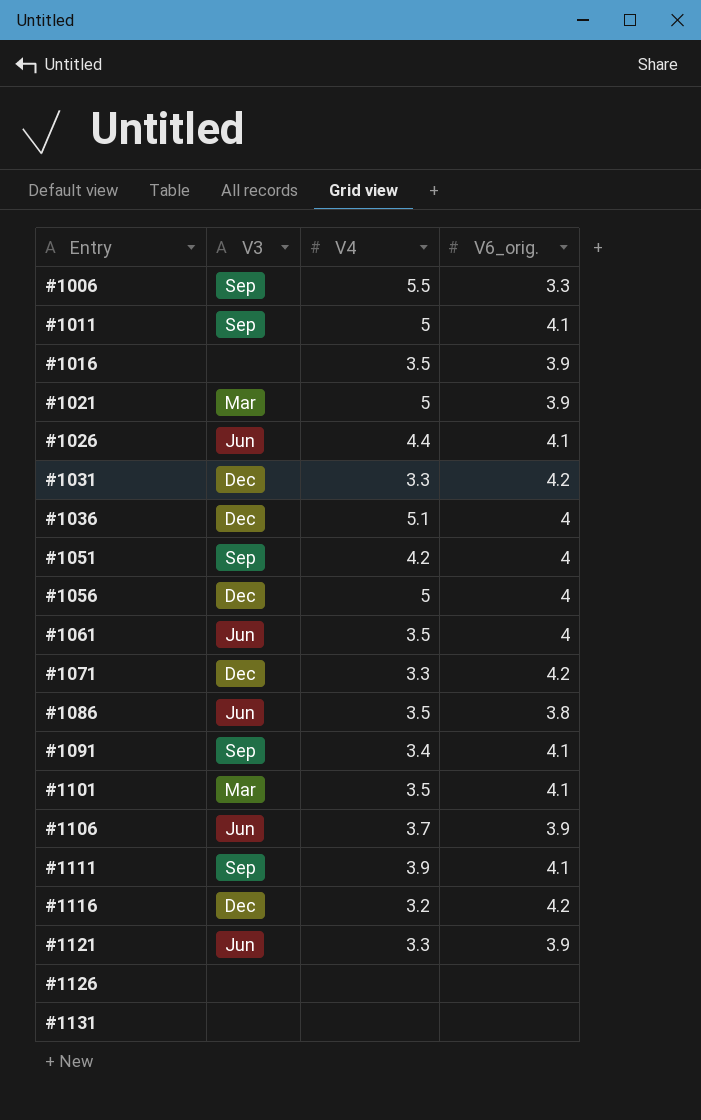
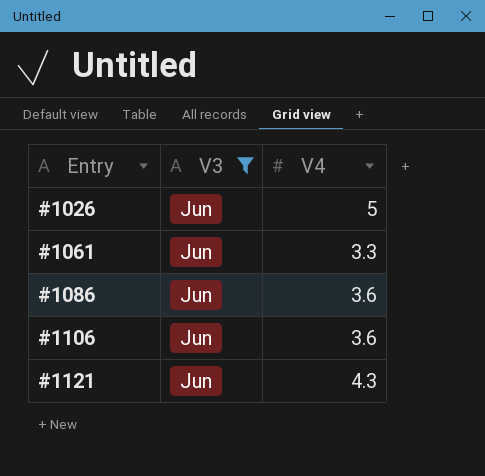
filter: none -> V3 = Jun
column V6_orig. | position: 4 -> none
#1026 | V4: 4.4 -> 5
#1061 | V4: 3.5 -> 3.3
#1086 | V4: 3.5 -> 3.6
#1106 | V4: 3.7 -> 3.6
#1121 | V4: 3.3 -> 4.3

